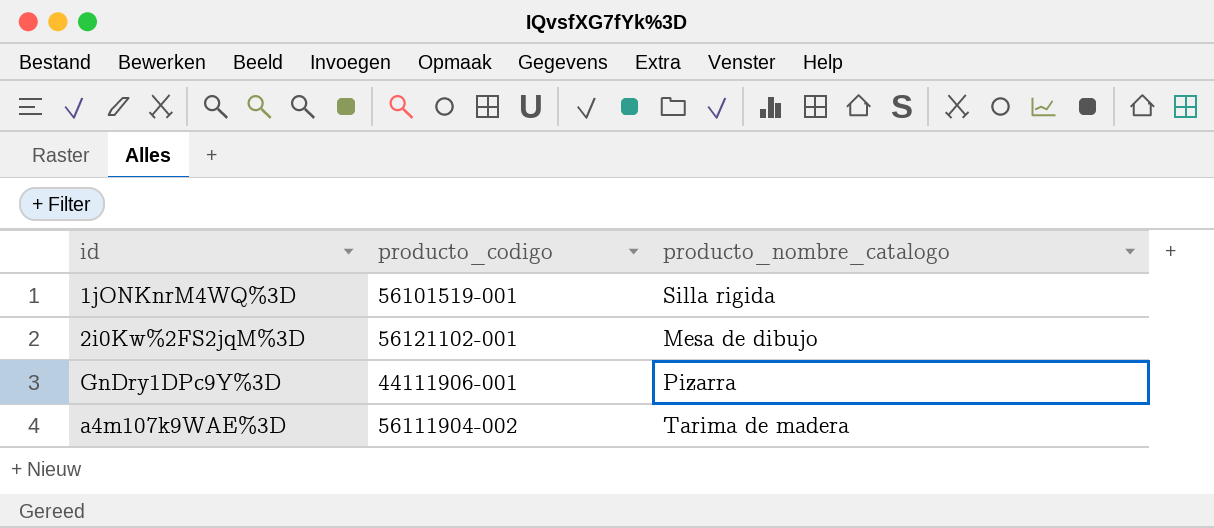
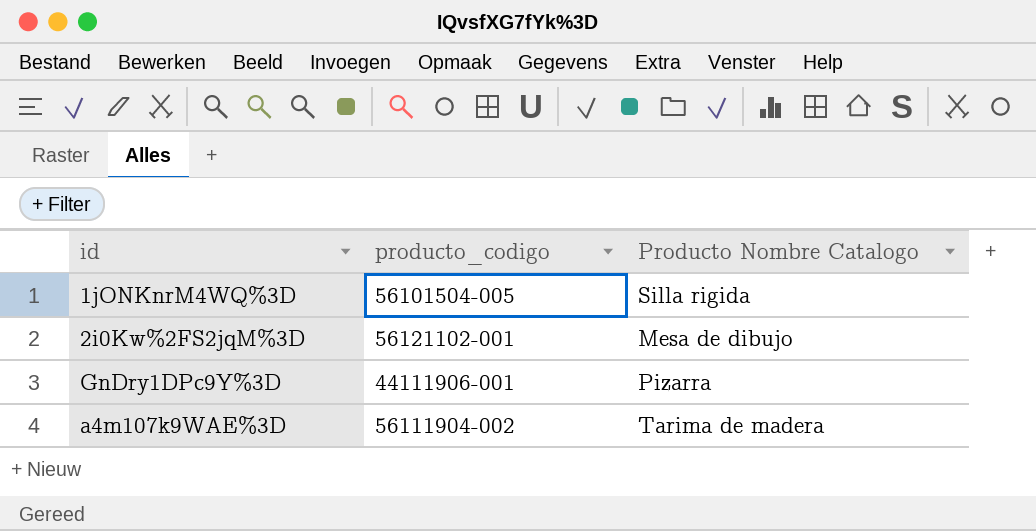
column name: producto_nombre_catalogo -> Producto Nombre Catalogo
1jONKnrM4WQ%3D | producto_codigo: 56101519-001 -> 56101504-005

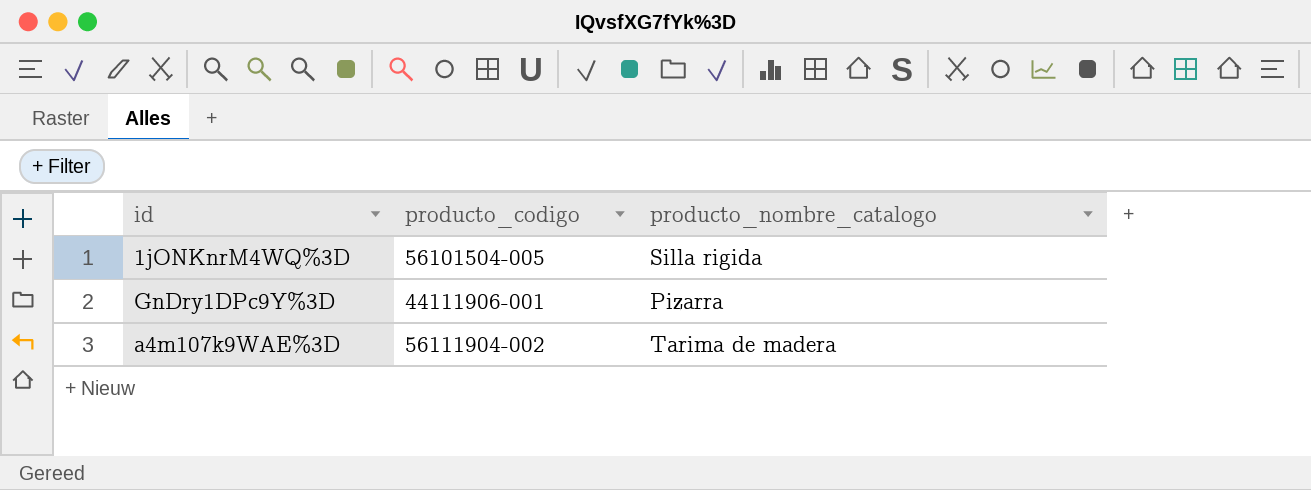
column name: Producto Nombre Catalogo -> producto_nombre_catalogo
row 2i0Kw%2FS2jqM%3D: 56121102-001 | Mesa de dibujo -> none

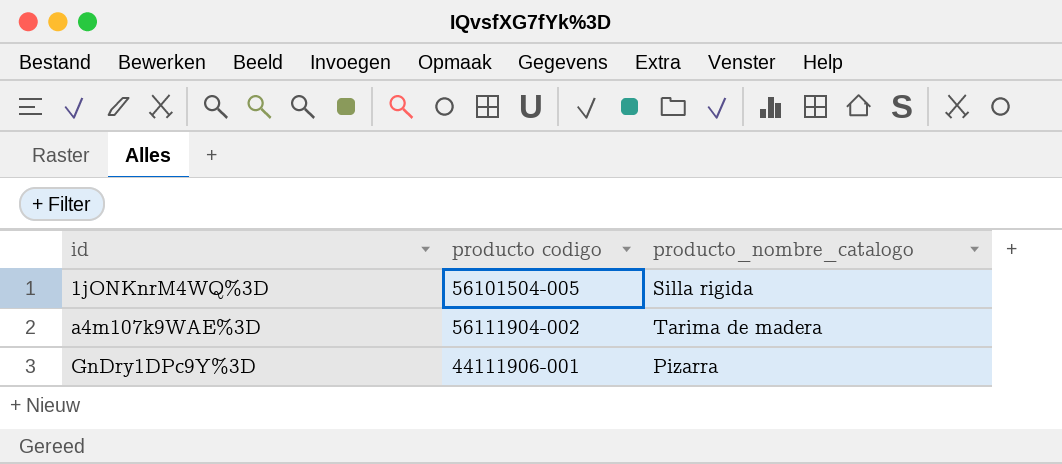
row order: none -> id ascending
column name: producto_codigo -> producto codigo

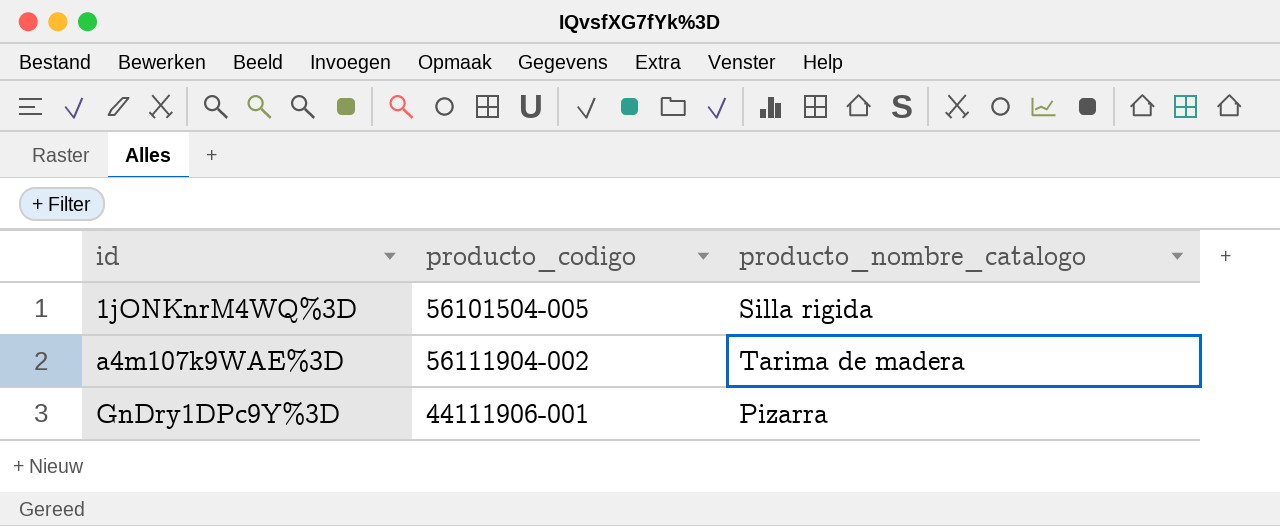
column name: producto codigo -> producto_codigo

